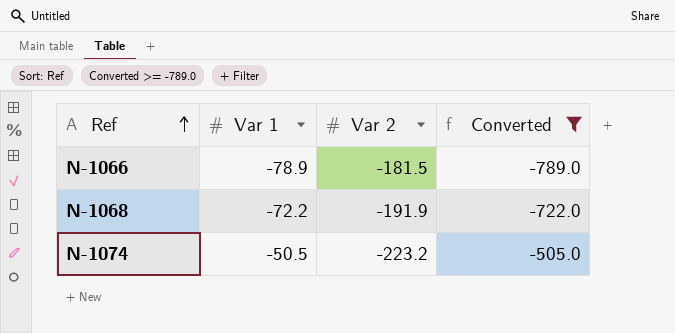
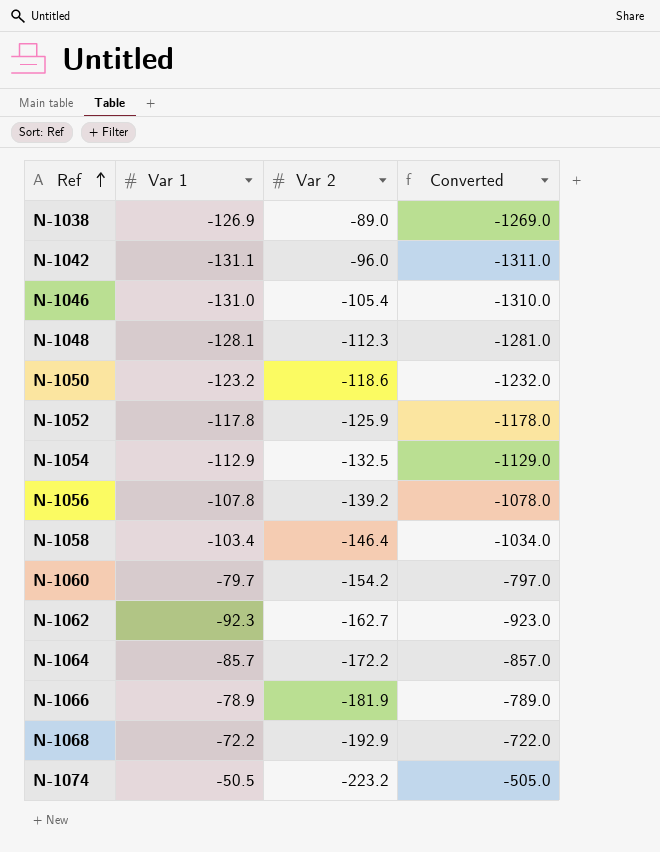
filter: Converted >= -789.0 -> none
N-1066 | Var 2: -181.5 -> -181.9
N-1068 | Var 2: -191.9 -> -192.9

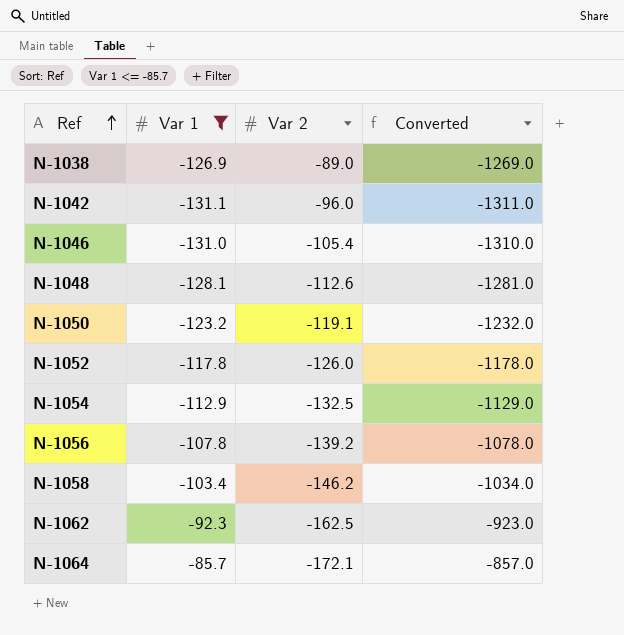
filter: none -> Var 1 <= -85.7
N-1048 | Var 2: -112.3 -> -112.6
N-1050 | Var 2: -118.6 -> -119.1
N-1052 | Var 2: -125.9 -> -126.0
N-1058 | Var 2: -146.4 -> -146.2
N-1062 | Var 2: -162.7 -> -162.5
N-1064 | Var 2: -172.2 -> -172.1

